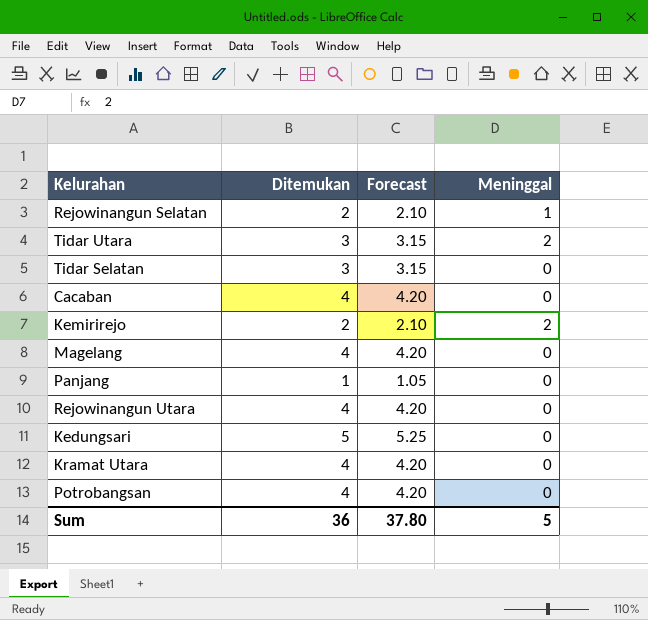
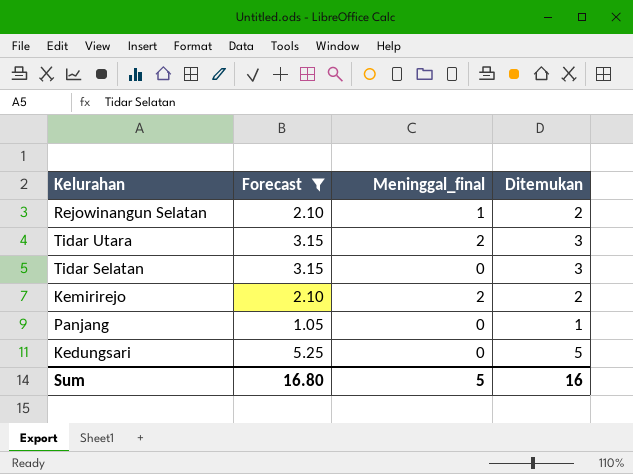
filter: none -> Forecast != 4.20
column name: Meninggal -> Meninggal_final
column Ditemukan | position: 2 -> 4
Sum | Forecast: 37.80 -> 16.80
Sum | Ditemukan: 36 -> 16

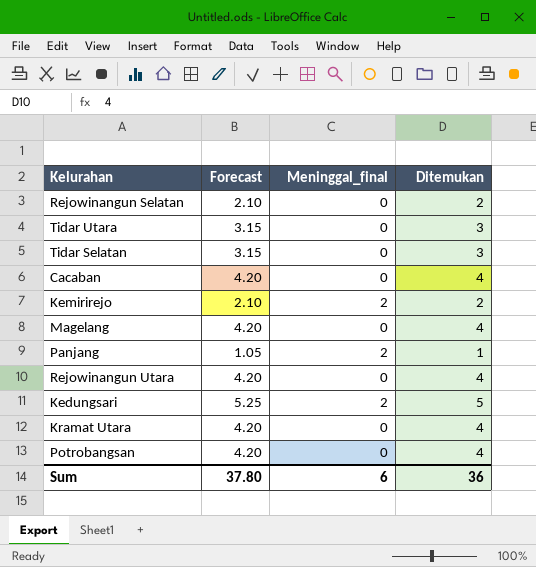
filter: Forecast != 4.20 -> none
Rejowinangun Selatan | Meninggal_final: 1 -> 0
Tidar Utara | Meninggal_final: 2 -> 0
Panjang | Meninggal_final: 0 -> 2
Kedungsari | Meninggal_final: 0 -> 2
Sum | Forecast: 16.80 -> 37.80
Sum | Meninggal_final: 5 -> 6
Sum | Ditemukan: 16 -> 36

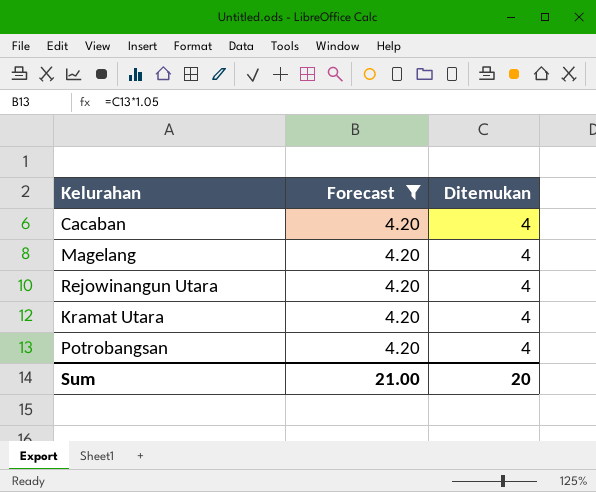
filter: none -> Forecast = 4.20
column Meninggal_final | position: 3 -> none
Sum | Forecast: 37.80 -> 21.00
Sum | Ditemukan: 36 -> 20

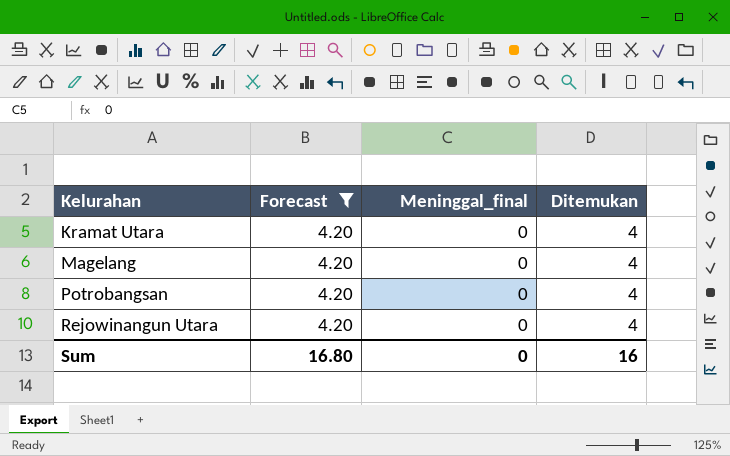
row order: none -> Kelurahan ascending
column Meninggal_final | position: none -> 3
row Cacaban: 4.20 | 4 -> none
Sum | Forecast: 21.00 -> 16.80
Sum | Ditemukan: 20 -> 16

